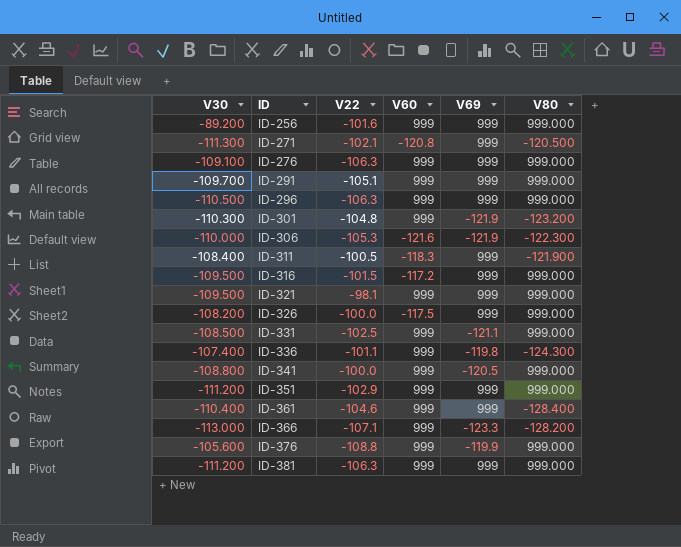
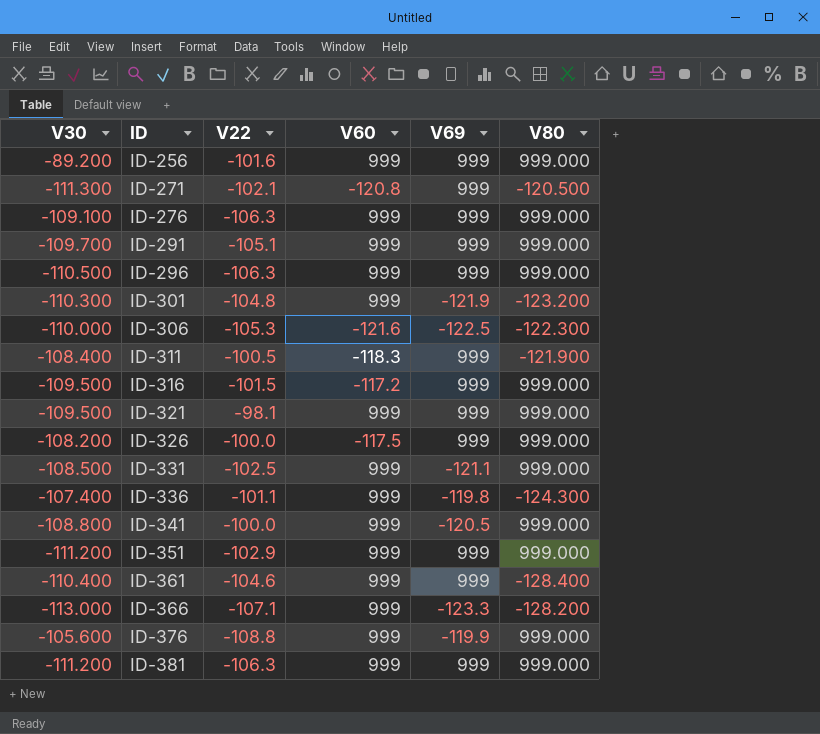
ID-306 | V69: -121.9 -> -122.5

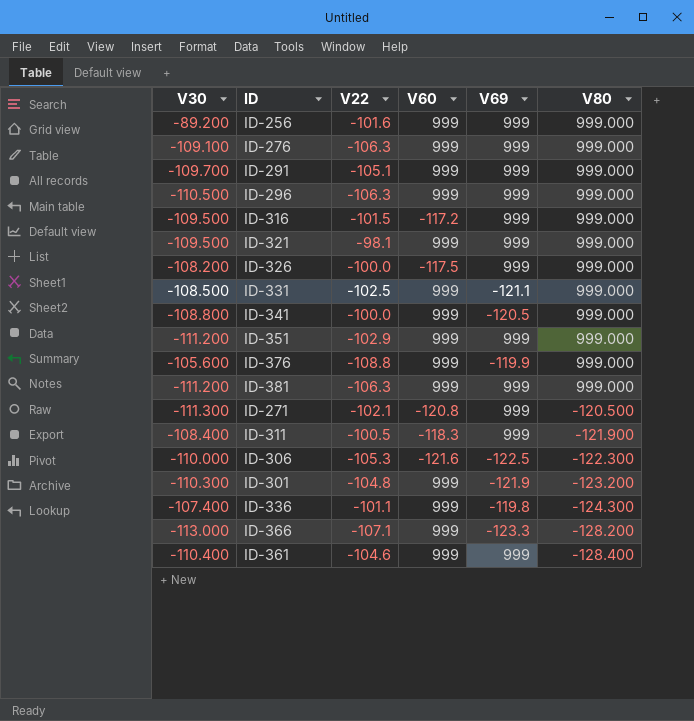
row order: ID ascending -> V80 descending

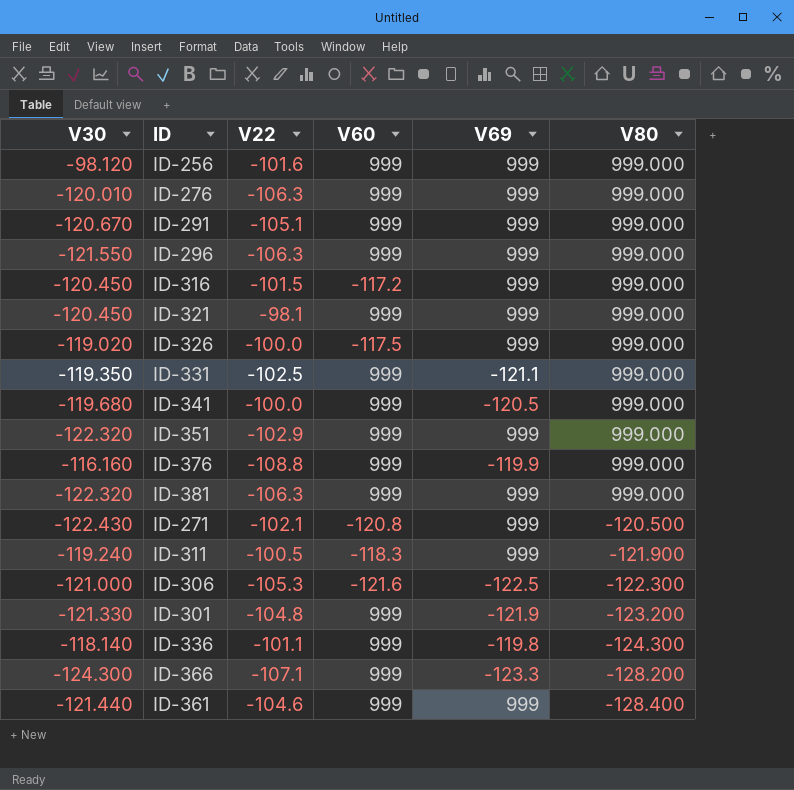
ID-256 | V30: -89.200 -> -98.120
ID-276 | V30: -109.100 -> -120.010
ID-291 | V30: -109.700 -> -120.670
ID-296 | V30: -110.500 -> -121.550
ID-316 | V30: -109.500 -> -120.450
ID-321 | V30: -109.500 -> -120.450
ID-326 | V30: -108.200 -> -119.020
ID-331 | V30: -108.500 -> -119.350
ID-341 | V30: -108.800 -> -119.680
ID-351 | V30: -111.200 -> -122.320
ID-376 | V30: -105.600 -> -116.160
ID-381 | V30: -111.200 -> -122.320
ID-271 | V30: -111.300 -> -122.430
ID-311 | V30: -108.400 -> -119.240
ID-306 | V30: -110.000 -> -121.000
ID-301 | V30: -110.300 -> -121.330
ID-336 | V30: -107.400 -> -118.140
ID-366 | V30: -113.000 -> -124.300
ID-361 | V30: -110.400 -> -121.440

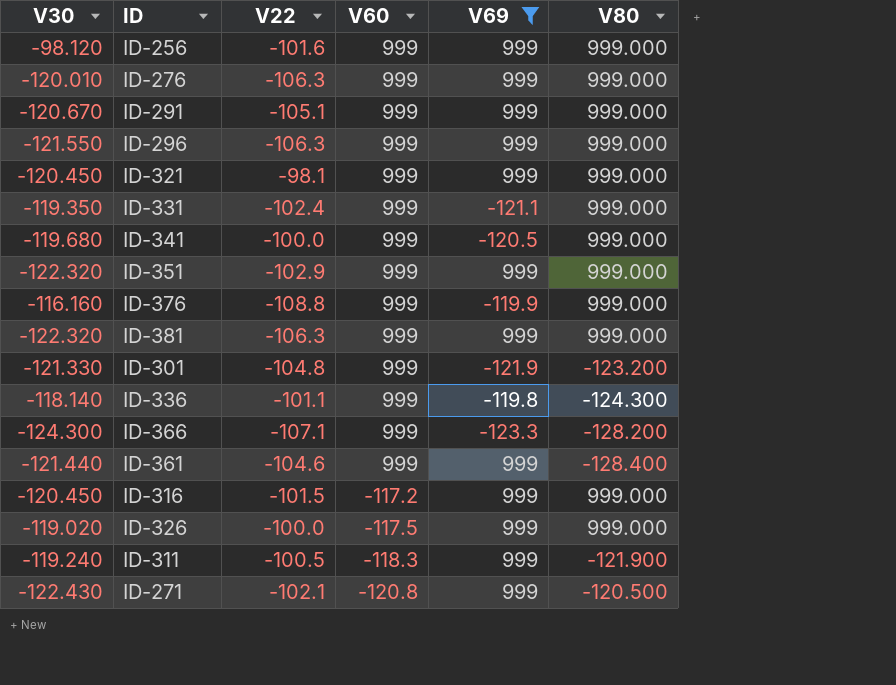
filter: none -> V69 != -122.5
row order: V80 descending -> V60 descending
ID-331 | V22: -102.5 -> -102.4

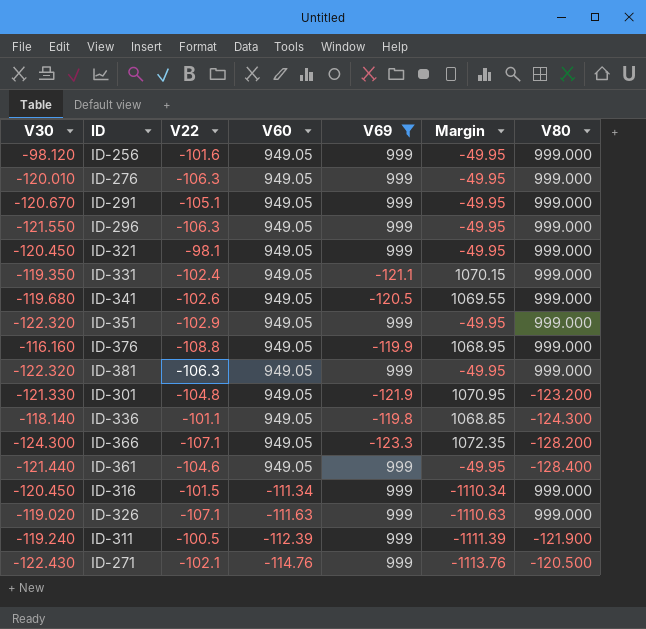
column Margin | formula: none -> [V60] - [V69]
ID-256 | V60: 999 -> 949.05
ID-276 | V60: 999 -> 949.05
ID-291 | V60: 999 -> 949.05
ID-296 | V60: 999 -> 949.05
ID-321 | V60: 999 -> 949.05
ID-331 | V60: 999 -> 949.05
ID-341 | V22: -100.0 -> -102.6
ID-341 | V60: 999 -> 949.05
ID-351 | V60: 999 -> 949.05
ID-376 | V60: 999 -> 949.05
ID-381 | V60: 999 -> 949.05
ID-301 | V60: 999 -> 949.05
ID-336 | V60: 999 -> 949.05
ID-366 | V60: 999 -> 949.05
ID-361 | V60: 999 -> 949.05
ID-316 | V60: -117.2 -> -111.34
ID-326 | V22: -100.0 -> -107.1
ID-326 | V60: -117.5 -> -111.63
ID-311 | V60: -118.3 -> -112.39
ID-271 | V60: -120.8 -> -114.76

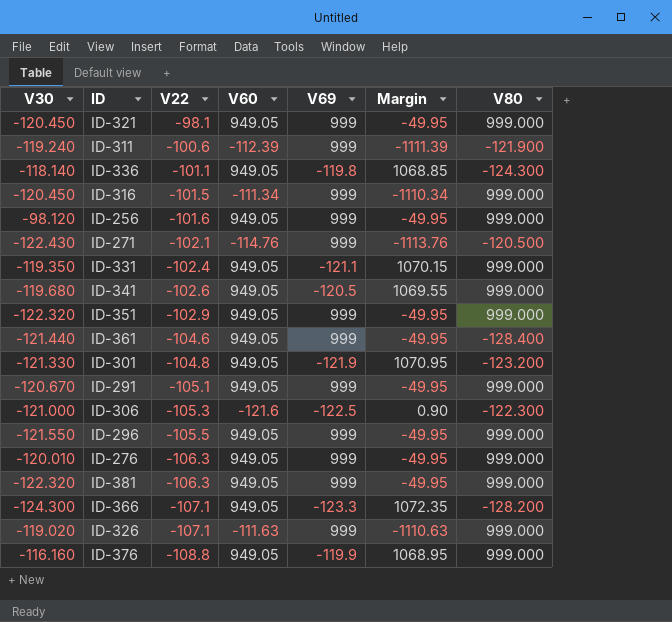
filter: V69 != -122.5 -> none
row order: V60 descending -> V22 descending
ID-311 | V22: -100.5 -> -100.6
ID-296 | V22: -106.3 -> -105.5

